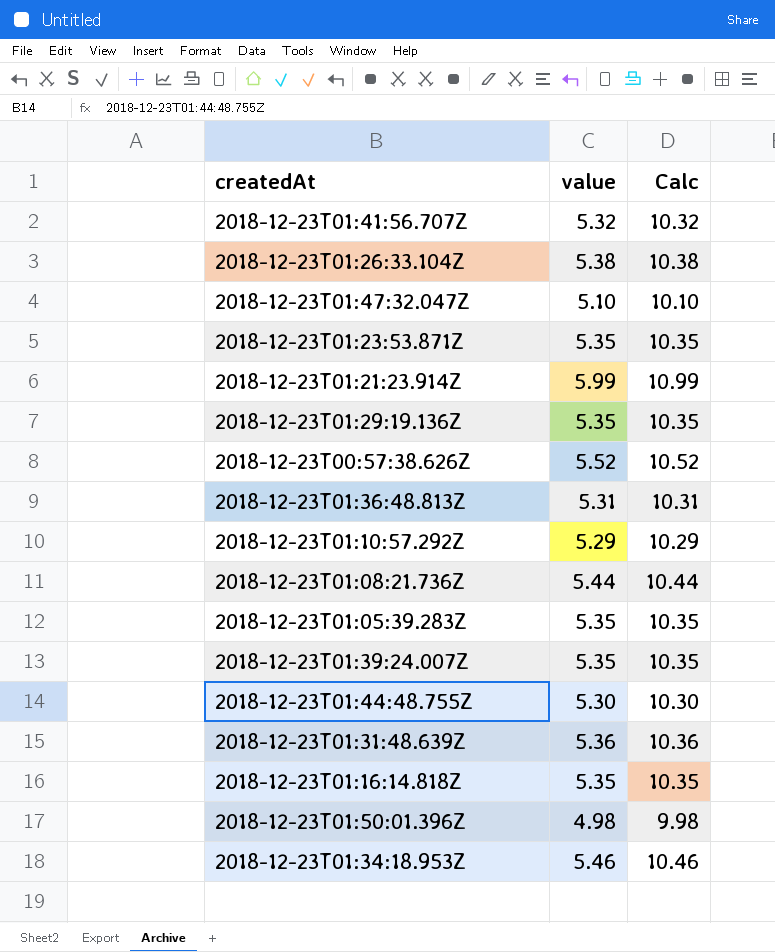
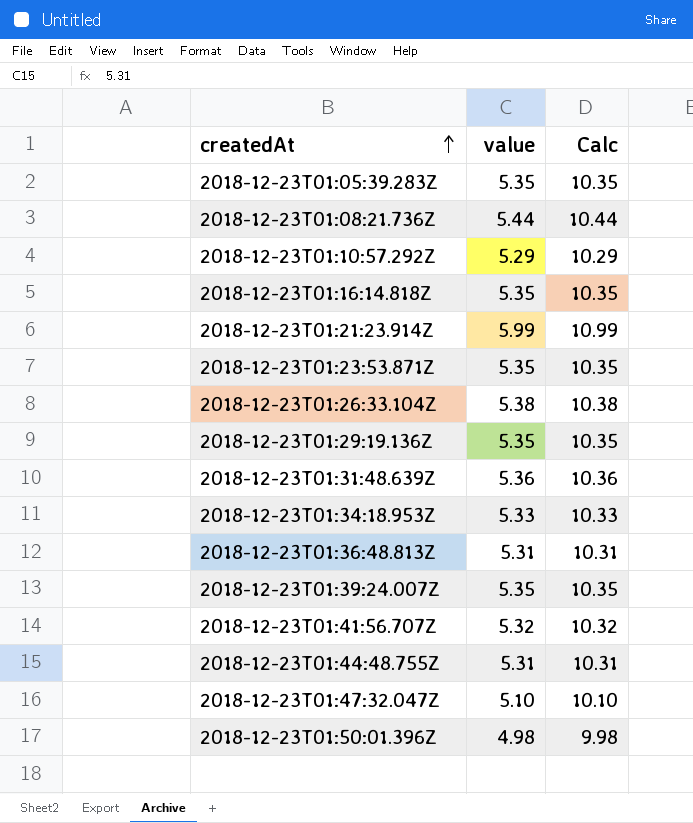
row order: none -> createdAt ascending
row 2018-12-23T00:57:38.626Z: 5.52 | 10.52 -> none
2018-12-23T01:34:18.953Z | value: 5.46 -> 5.33
2018-12-23T01:34:18.953Z | Calc: 10.46 -> 10.33
2018-12-23T01:44:48.755Z | value: 5.30 -> 5.31
2018-12-23T01:44:48.755Z | Calc: 10.30 -> 10.31

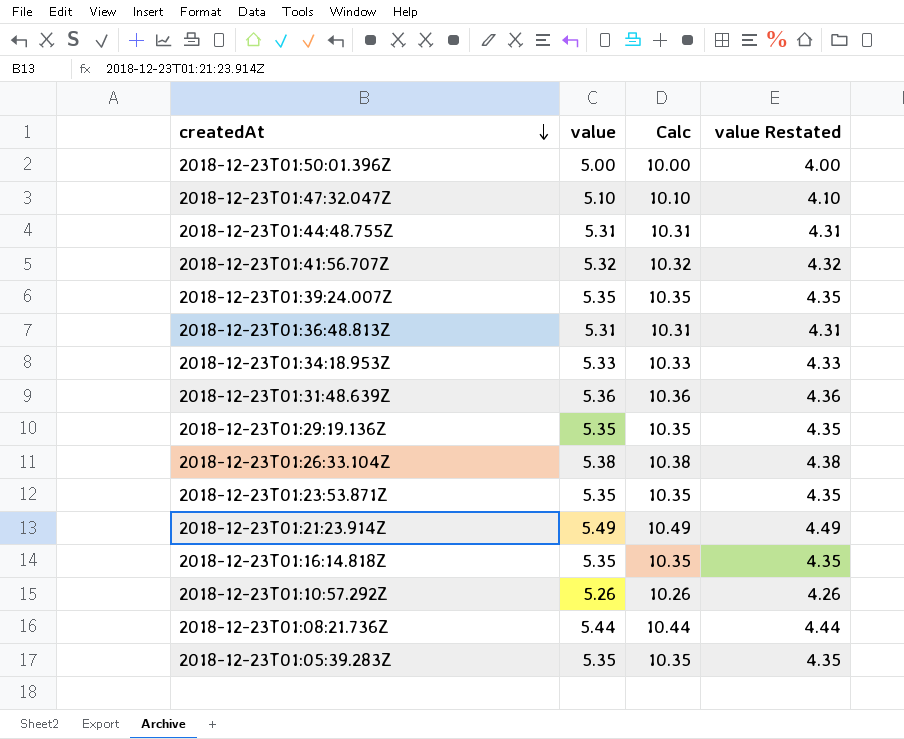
row order: createdAt ascending -> createdAt descending
column value Restated | formula: none -> [value] - 1
2018-12-23T01:50:01.396Z | value: 4.98 -> 5.00
2018-12-23T01:50:01.396Z | Calc: 9.98 -> 10.00
2018-12-23T01:21:23.914Z | value: 5.99 -> 5.49
2018-12-23T01:21:23.914Z | Calc: 10.99 -> 10.49
2018-12-23T01:10:57.292Z | value: 5.29 -> 5.26
2018-12-23T01:10:57.292Z | Calc: 10.29 -> 10.26

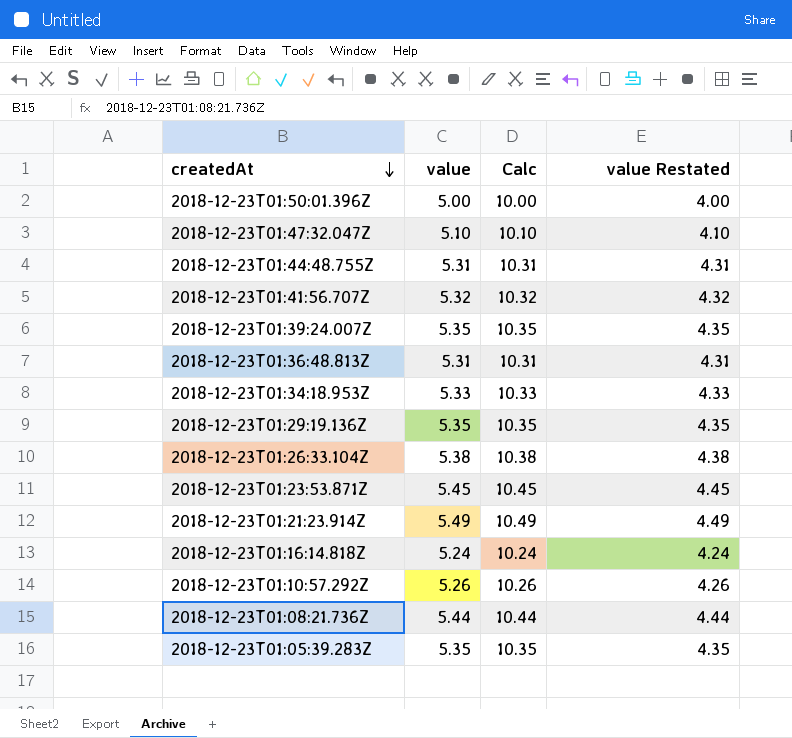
row 2018-12-23T01:31:48.639Z: 5.36 | 10.36 | 4.36 -> none
2018-12-23T01:23:53.871Z | value: 5.35 -> 5.45
2018-12-23T01:23:53.871Z | Calc: 10.35 -> 10.45
2018-12-23T01:23:53.871Z | value Restated: 4.35 -> 4.45
2018-12-23T01:16:14.818Z | value: 5.35 -> 5.24
2018-12-23T01:16:14.818Z | Calc: 10.35 -> 10.24
2018-12-23T01:16:14.818Z | value Restated: 4.35 -> 4.24

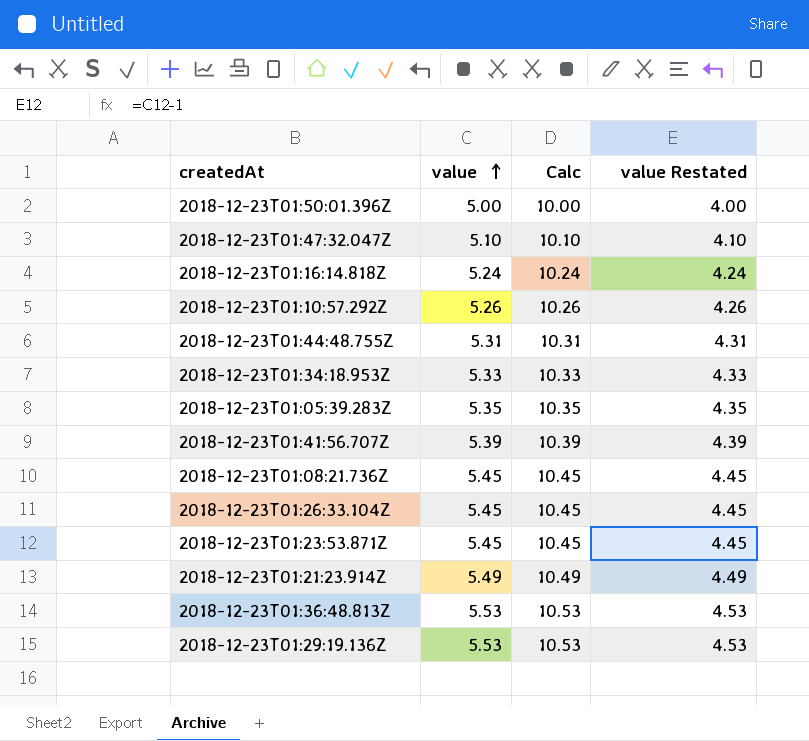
row order: createdAt descending -> value ascending
row 2018-12-23T01:39:24.007Z: 5.35 | 10.35 | 4.35 -> none
2018-12-23T01:41:56.707Z | value: 5.32 -> 5.39
2018-12-23T01:41:56.707Z | Calc: 10.32 -> 10.39
2018-12-23T01:41:56.707Z | value Restated: 4.32 -> 4.39
2018-12-23T01:08:21.736Z | value: 5.44 -> 5.45
2018-12-23T01:08:21.736Z | Calc: 10.44 -> 10.45
2018-12-23T01:08:21.736Z | value Restated: 4.44 -> 4.45
2018-12-23T01:26:33.104Z | value: 5.38 -> 5.45
2018-12-23T01:26:33.104Z | Calc: 10.38 -> 10.45
2018-12-23T01:26:33.104Z | value Restated: 4.38 -> 4.45
2018-12-23T01:36:48.813Z | value: 5.31 -> 5.53
2018-12-23T01:36:48.813Z | Calc: 10.31 -> 10.53
2018-12-23T01:36:48.813Z | value Restated: 4.31 -> 4.53
2018-12-23T01:29:19.136Z | value: 5.35 -> 5.53
2018-12-23T01:29:19.136Z | Calc: 10.35 -> 10.53
2018-12-23T01:29:19.136Z | value Restated: 4.35 -> 4.53

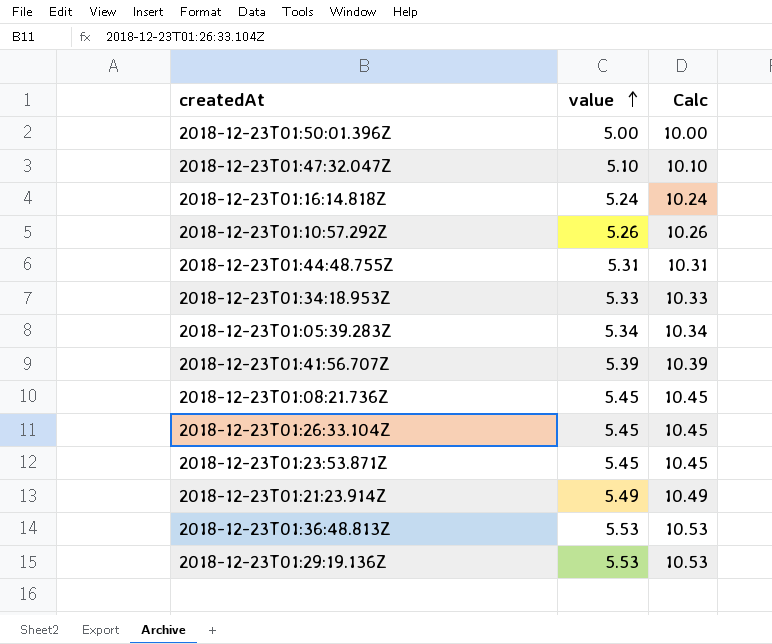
column value Restated | formula: [value] - 1 -> none
2018-12-23T01:05:39.283Z | value: 5.35 -> 5.34
2018-12-23T01:05:39.283Z | Calc: 10.35 -> 10.34

